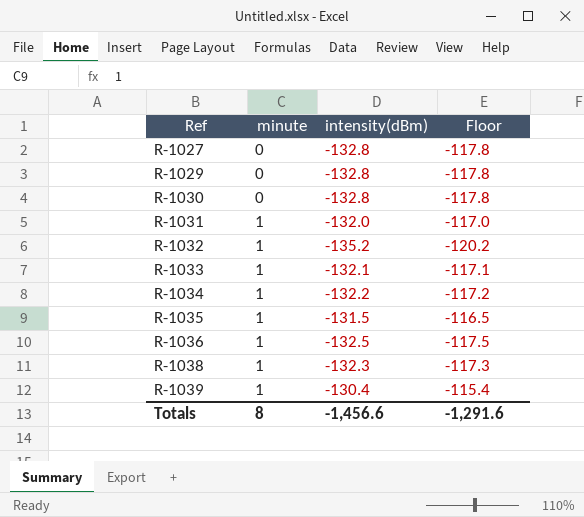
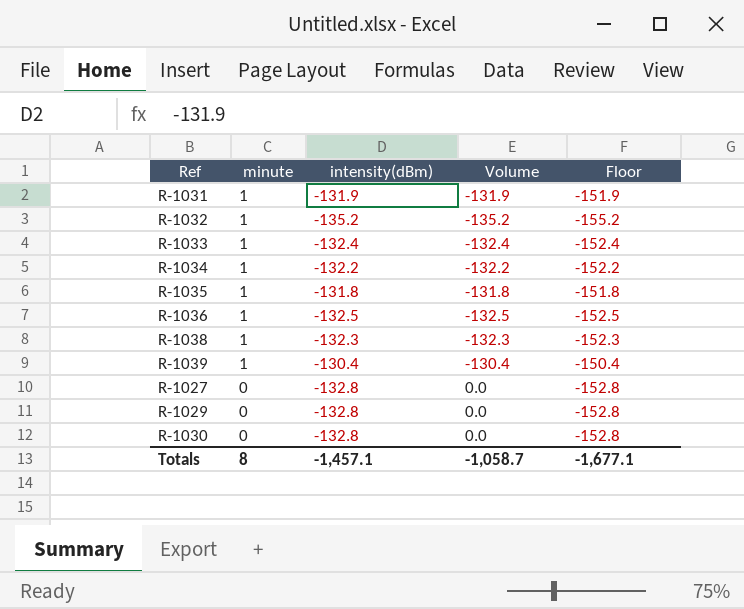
row order: Ref ascending -> minute descending
column Volume | formula: none -> [minute] * [intensity(dBm)]
column Floor | formula: [intensity(dBm)] + 15 -> [intensity(dBm)] - 20
R-1031 | intensity(dBm): -132.0 -> -131.9
R-1033 | intensity(dBm): -132.1 -> -132.4
R-1035 | intensity(dBm): -131.5 -> -131.8
Totals | intensity(dBm): -1,456.6 -> -1,457.1
Totals | Floor: -1,291.6 -> -1,677.1

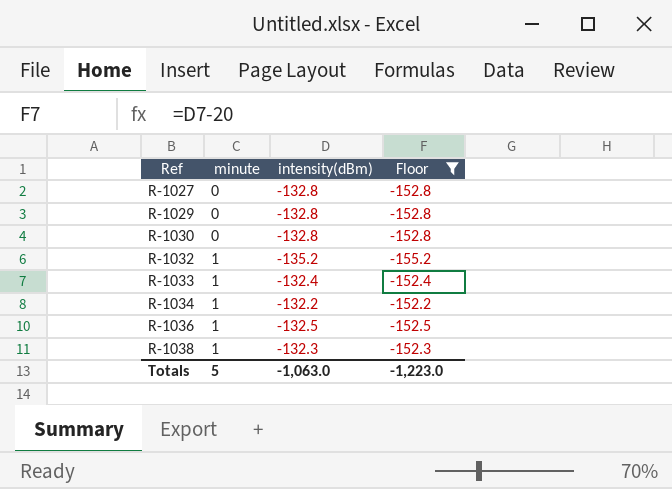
filter: none -> Floor <= -152.2
row order: minute descending -> Ref ascending
column Volume | formula: [minute] * [intensity(dBm)] -> none
Totals | minute: 8 -> 5
Totals | intensity(dBm): -1,457.1 -> -1,063.0
Totals | Floor: -1,677.1 -> -1,223.0

